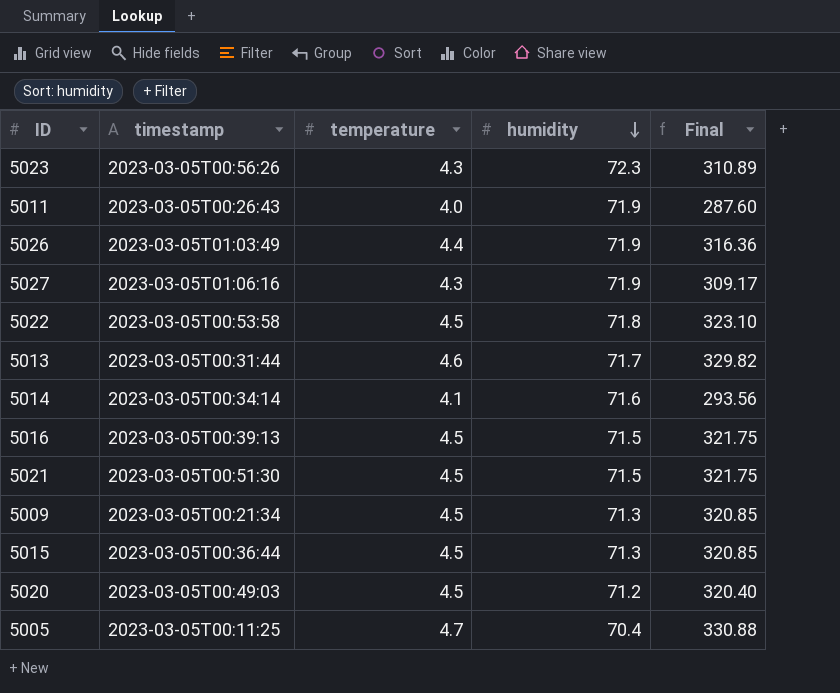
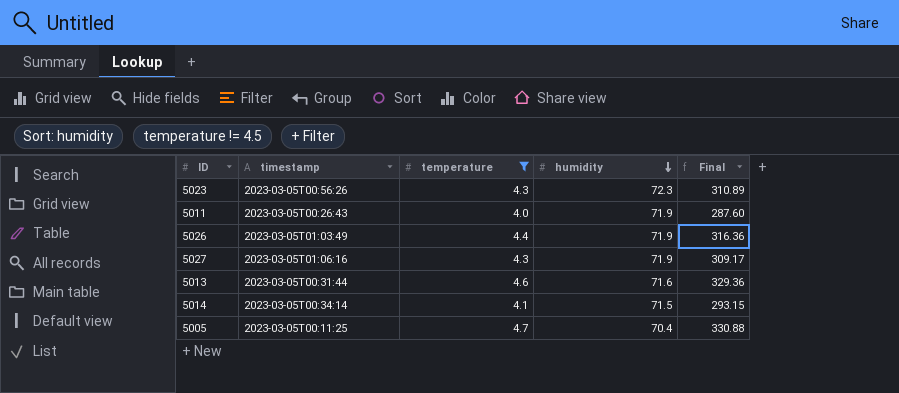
filter: none -> temperature != 4.5
5013 | humidity: 71.7 -> 71.6
5013 | Final: 329.82 -> 329.36
5014 | humidity: 71.6 -> 71.5
5014 | Final: 293.56 -> 293.15

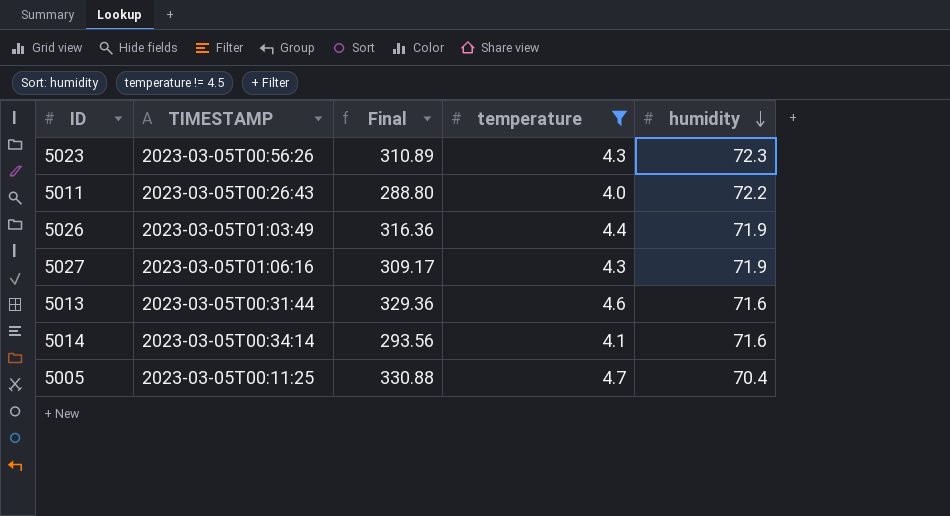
column name: timestamp -> TIMESTAMP
column Final | position: 5 -> 3
5011 | Final: 287.60 -> 288.80
5011 | humidity: 71.9 -> 72.2
5014 | Final: 293.15 -> 293.56
5014 | humidity: 71.5 -> 71.6

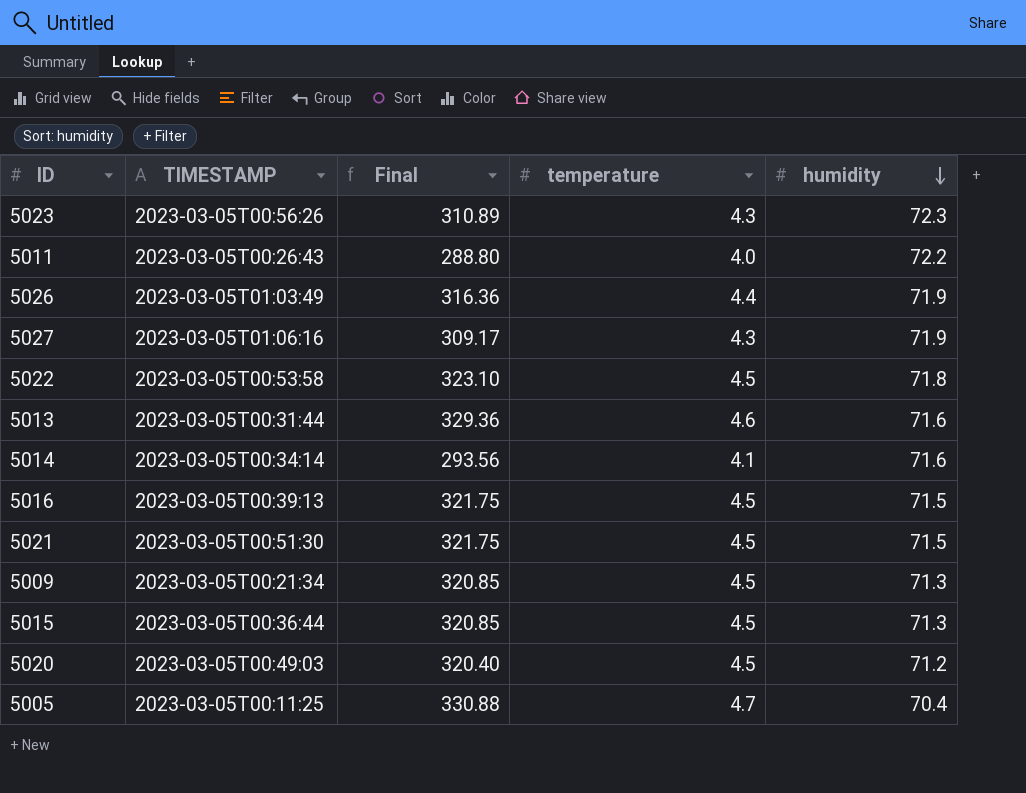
filter: temperature != 4.5 -> none

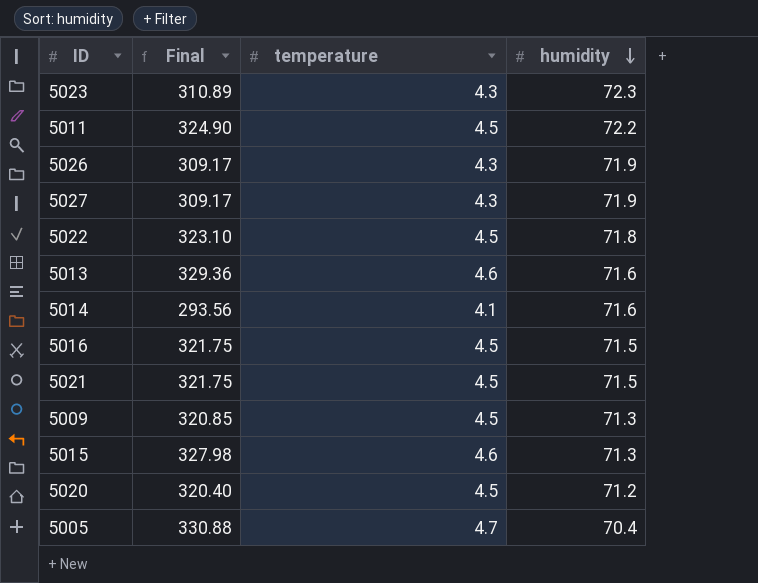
column TIMESTAMP | position: 2 -> none
5011 | Final: 288.80 -> 324.90
5011 | temperature: 4.0 -> 4.5
5026 | Final: 316.36 -> 309.17
5026 | temperature: 4.4 -> 4.3
5015 | Final: 320.85 -> 327.98
5015 | temperature: 4.5 -> 4.6

